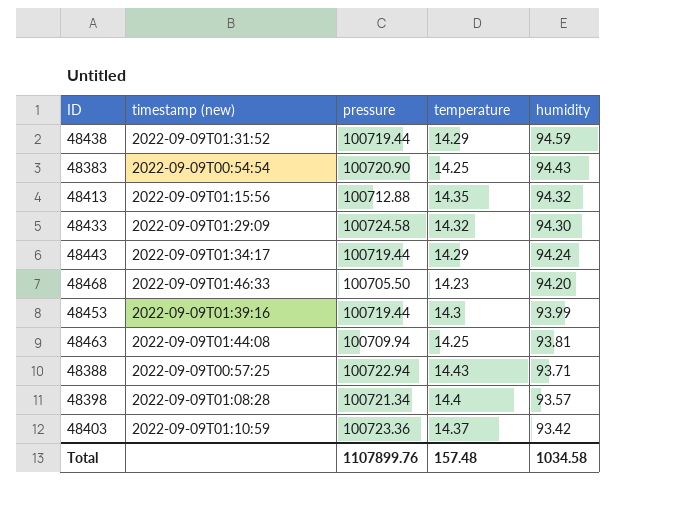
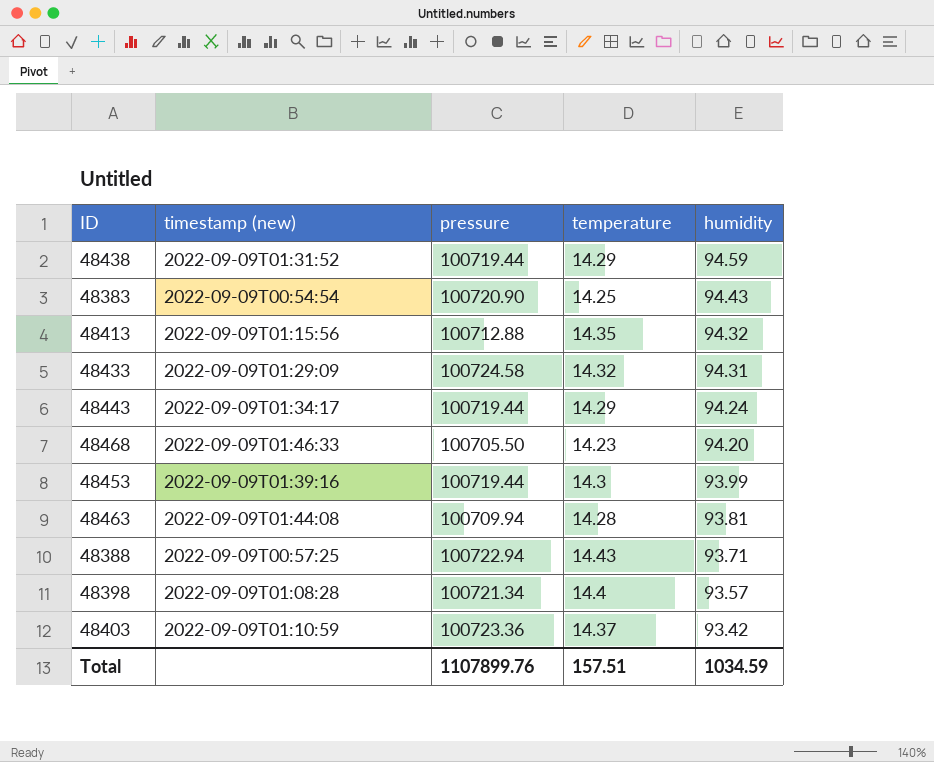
48433 | humidity: 94.30 -> 94.31
48463 | temperature: 14.25 -> 14.28
Total | temperature: 157.48 -> 157.51
Total | humidity: 1034.58 -> 1034.59

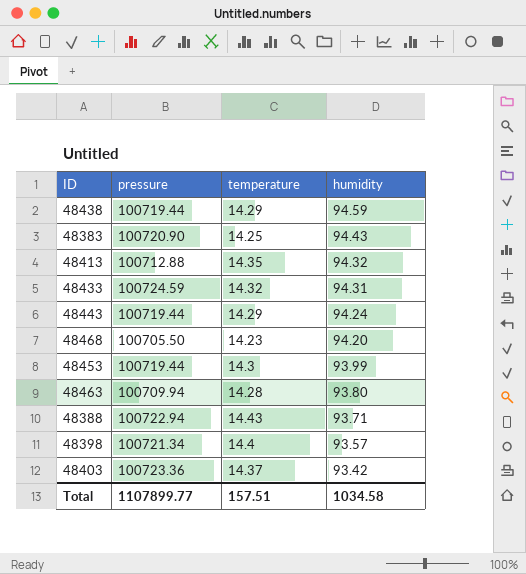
column timestamp (new) | position: 2 -> none
48433 | pressure: 100724.58 -> 100724.59
48463 | humidity: 93.81 -> 93.80
Total | pressure: 1107899.76 -> 1107899.77
Total | humidity: 1034.59 -> 1034.58

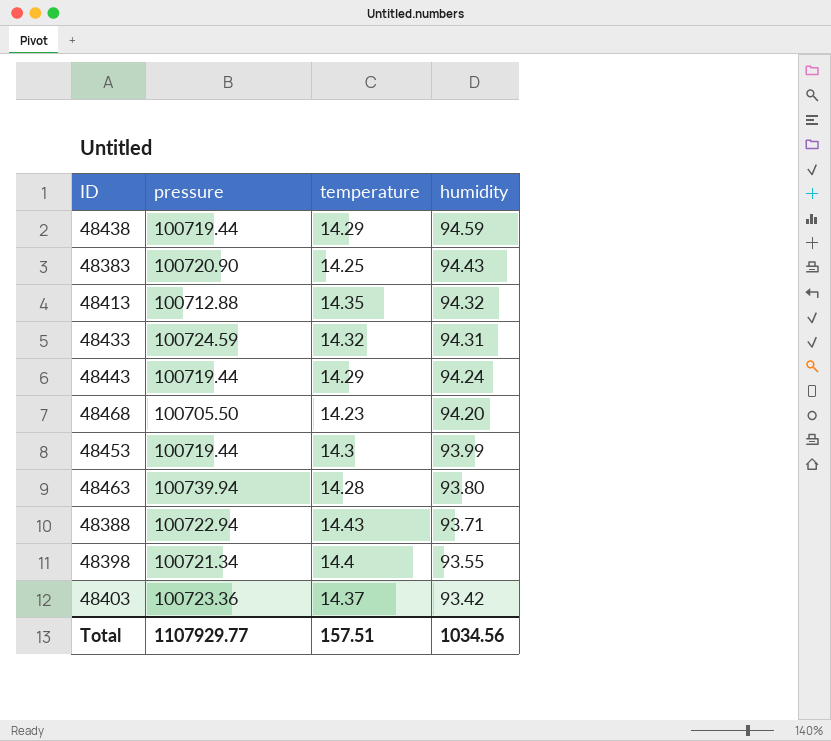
48463 | pressure: 100709.94 -> 100739.94
48398 | humidity: 93.57 -> 93.55
Total | pressure: 1107899.77 -> 1107929.77
Total | humidity: 1034.58 -> 1034.56

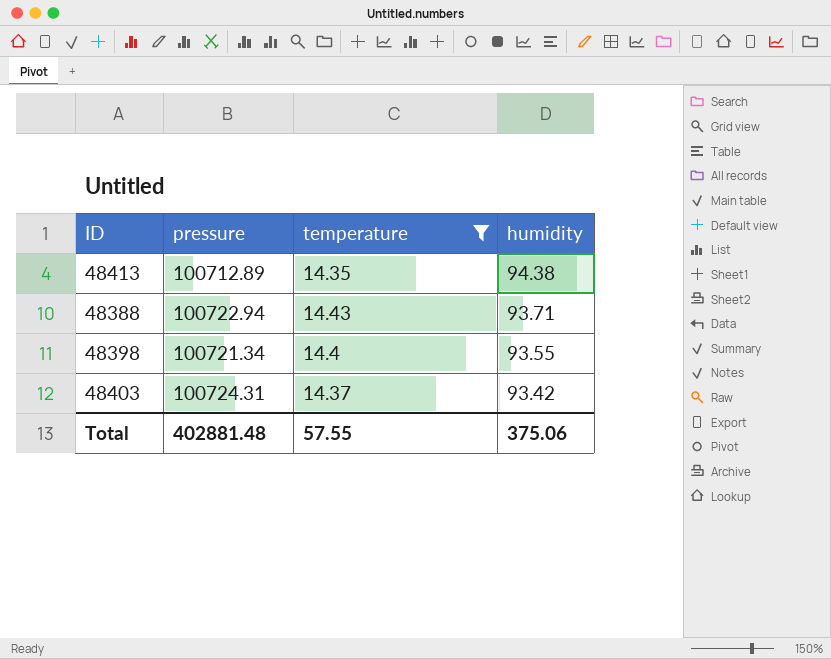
filter: none -> temperature >= 14.35
48413 | pressure: 100712.88 -> 100712.89
48413 | humidity: 94.32 -> 94.38
48403 | pressure: 100723.36 -> 100724.31
Total | pressure: 1107929.77 -> 402881.48
Total | temperature: 157.51 -> 57.55
Total | humidity: 1034.56 -> 375.06

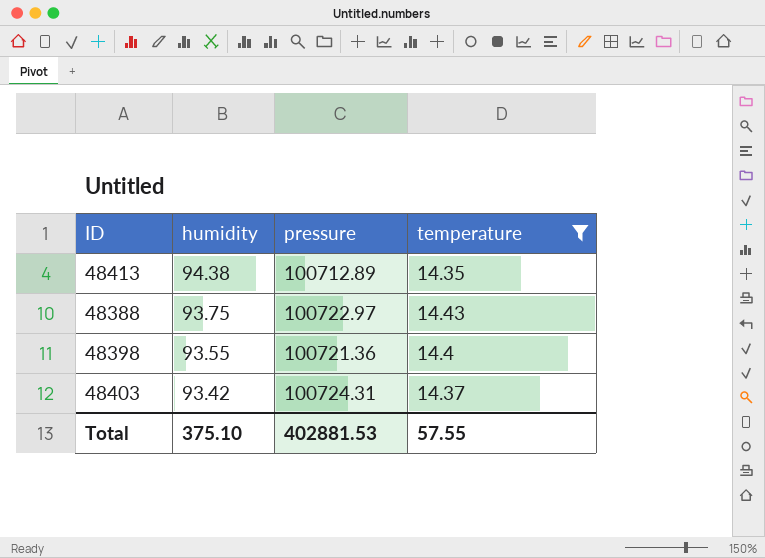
column humidity | position: 4 -> 2
48388 | humidity: 93.71 -> 93.75
48388 | pressure: 100722.94 -> 100722.97
48398 | pressure: 100721.34 -> 100721.36
Total | humidity: 375.06 -> 375.10
Total | pressure: 402881.48 -> 402881.53

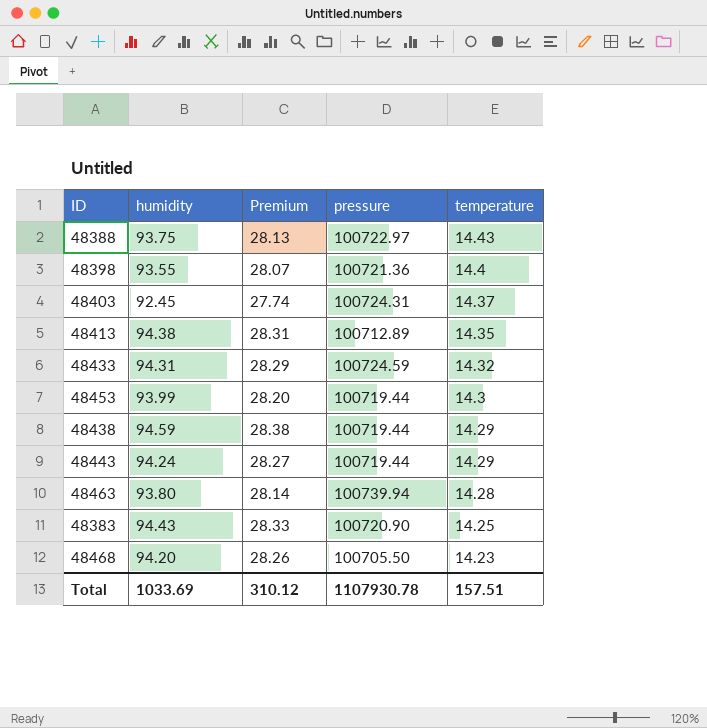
filter: temperature >= 14.35 -> none
row order: humidity descending -> temperature descending
column Premium | formula: none -> [humidity] * 0.3
48403 | humidity: 93.42 -> 92.45
Total | humidity: 375.10 -> 1033.69
Total | pressure: 402881.53 -> 1107930.78
Total | temperature: 57.55 -> 157.51

